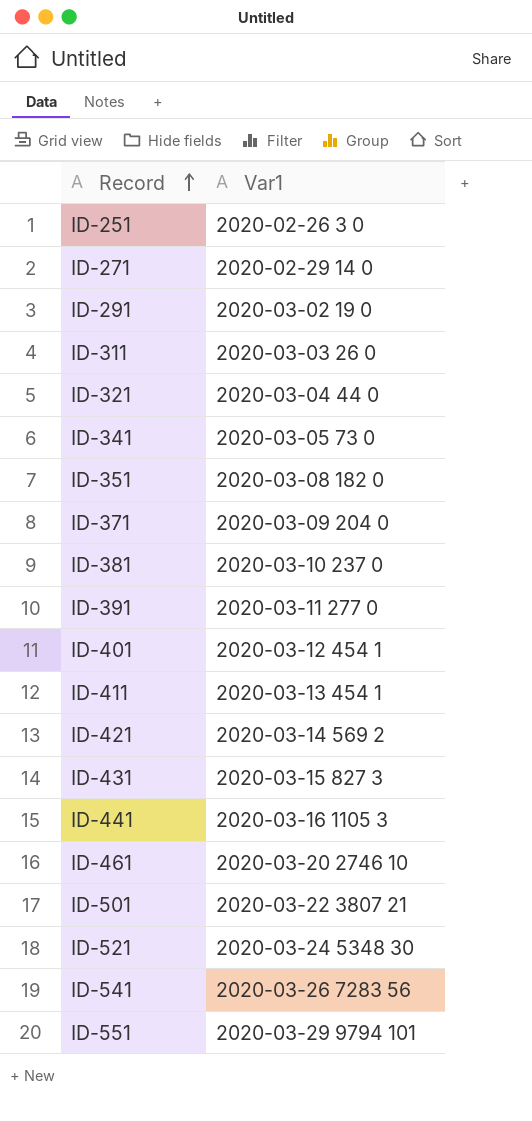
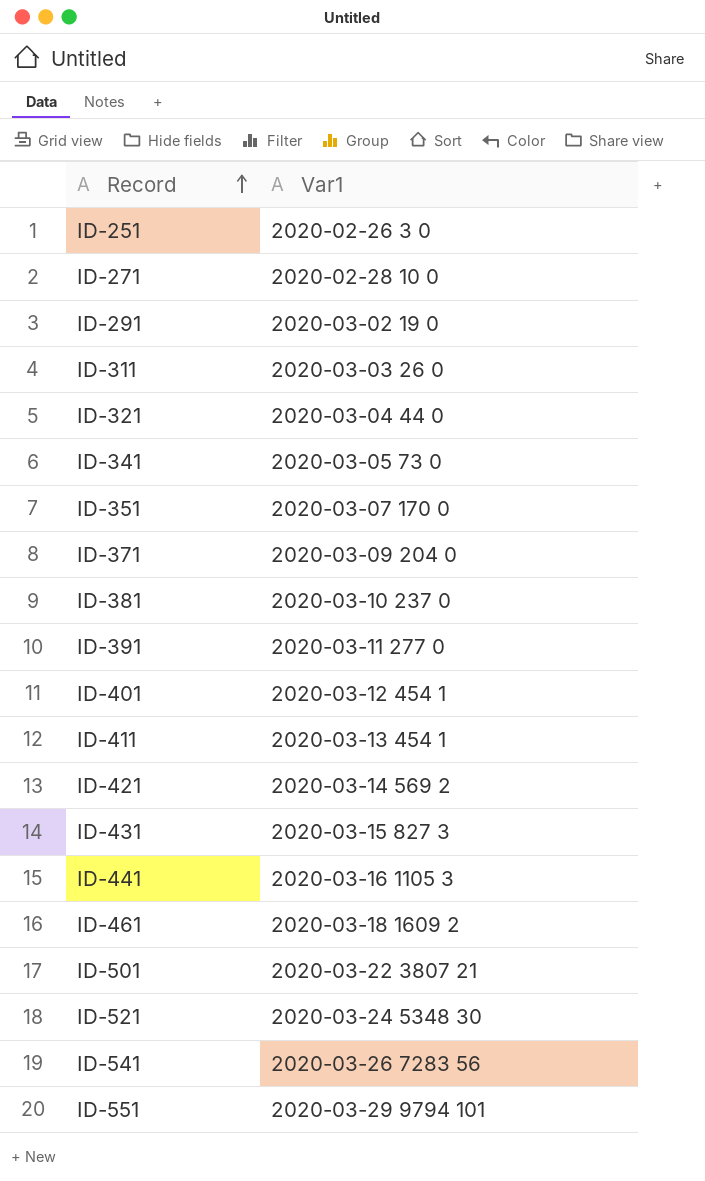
ID-271 | Var1: 2020-02-29 14 0 -> 2020-02-28 10 0
ID-351 | Var1: 2020-03-08 182 0 -> 2020-03-07 170 0
ID-461 | Var1: 2020-03-20 2746 10 -> 2020-03-18 1609 2

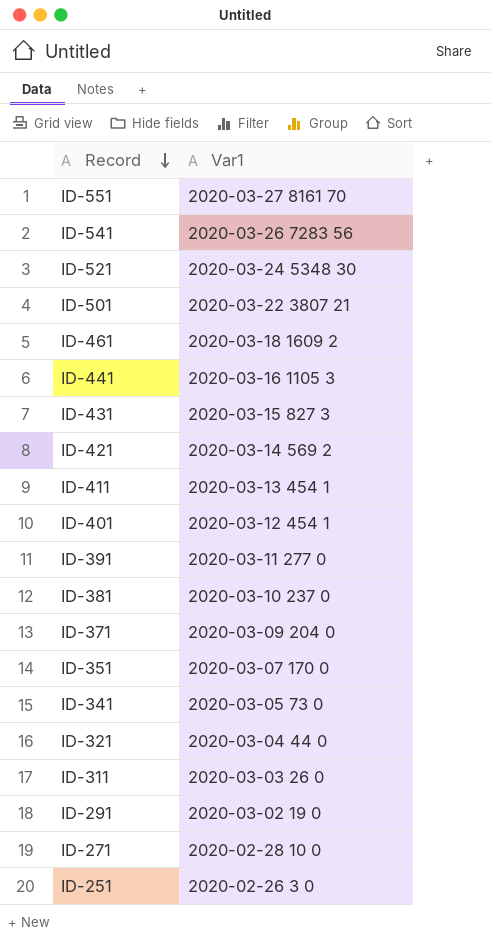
row order: Record ascending -> Record descending
ID-551 | Var1: 2020-03-29 9794 101 -> 2020-03-27 8161 70

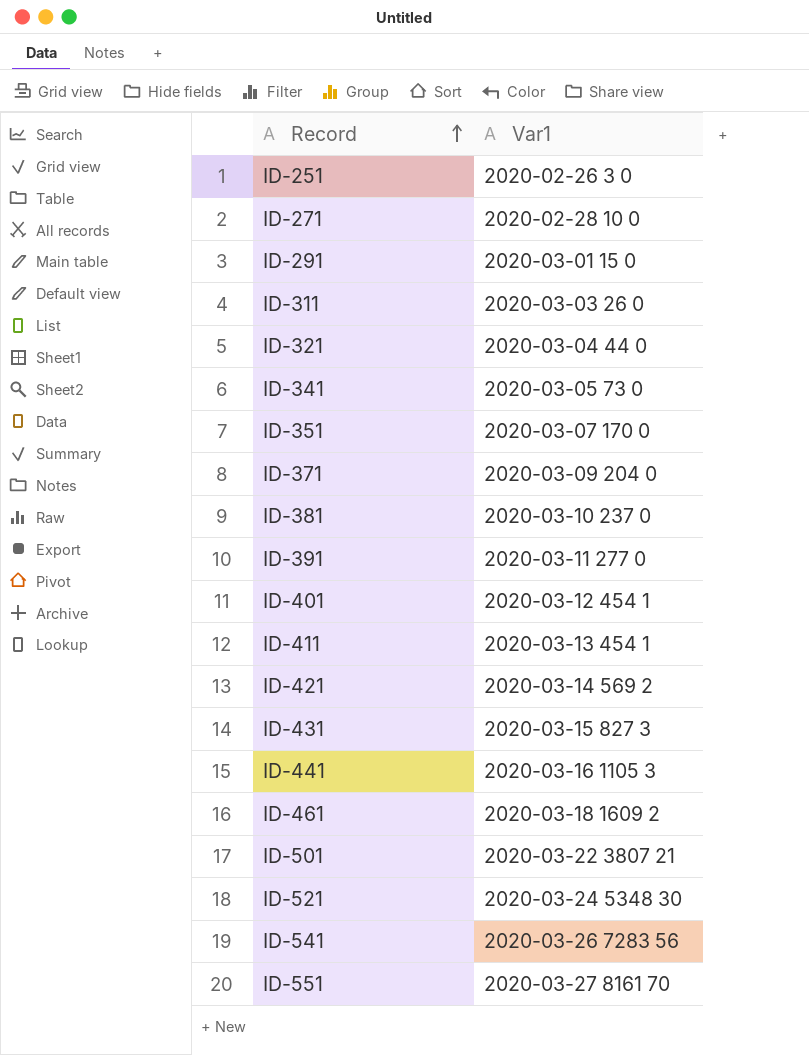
row order: Record descending -> Record ascending
ID-291 | Var1: 2020-03-02 19 0 -> 2020-03-01 15 0

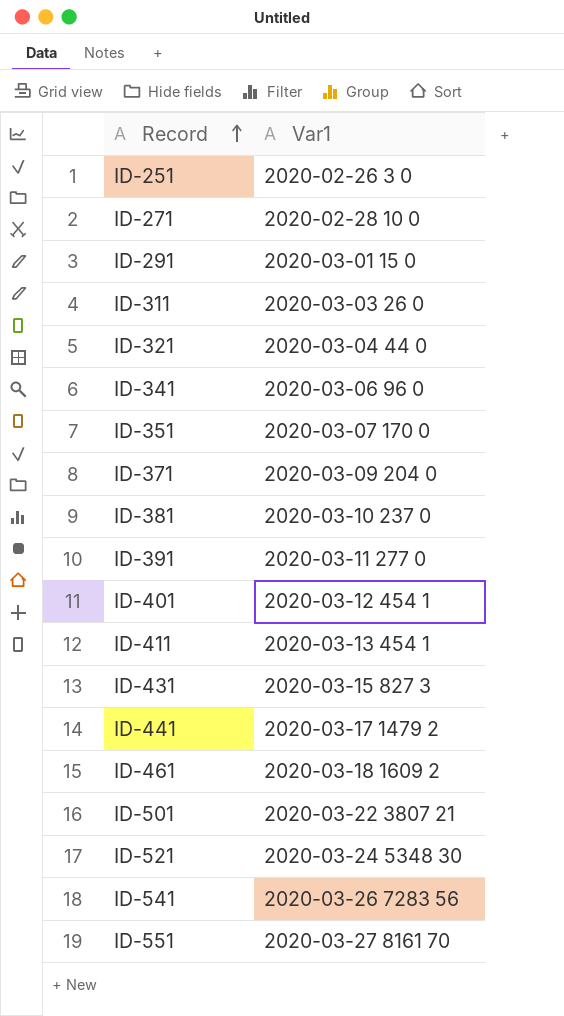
row ID-421: 2020-03-14 569 2 -> none
ID-341 | Var1: 2020-03-05 73 0 -> 2020-03-06 96 0
ID-441 | Var1: 2020-03-16 1105 3 -> 2020-03-17 1479 2

